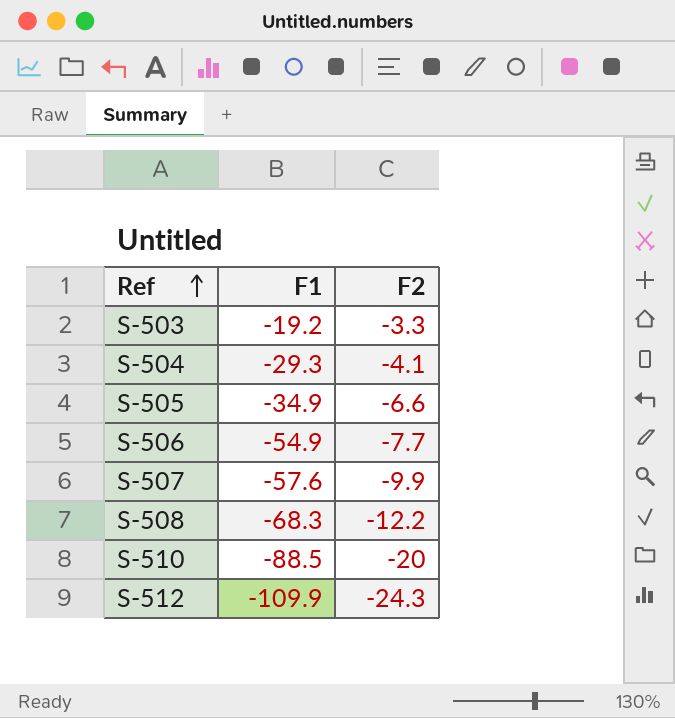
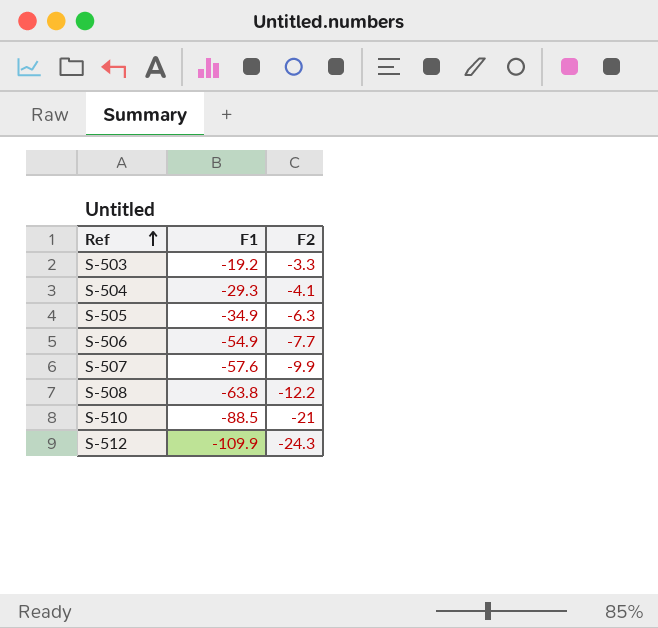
S-505 | F2: -6.6 -> -6.3
S-508 | F1: -68.3 -> -63.8
S-510 | F2: -20 -> -21

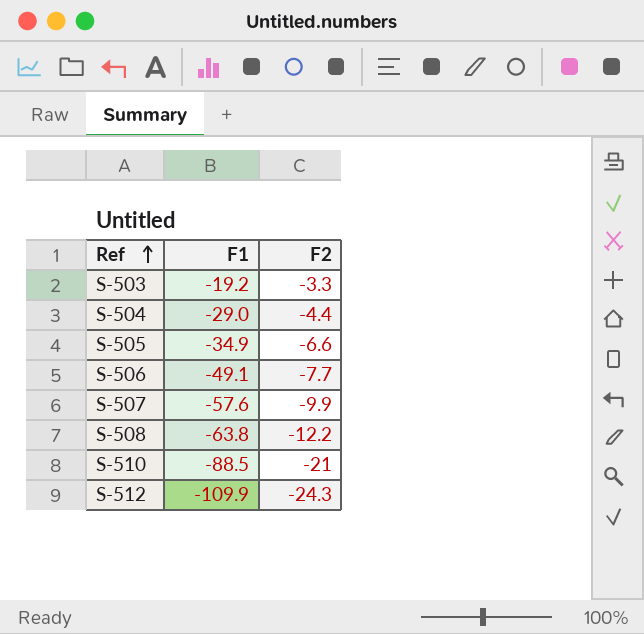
S-504 | F1: -29.3 -> -29.0
S-504 | F2: -4.1 -> -4.4
S-505 | F2: -6.3 -> -6.6
S-506 | F1: -54.9 -> -49.1

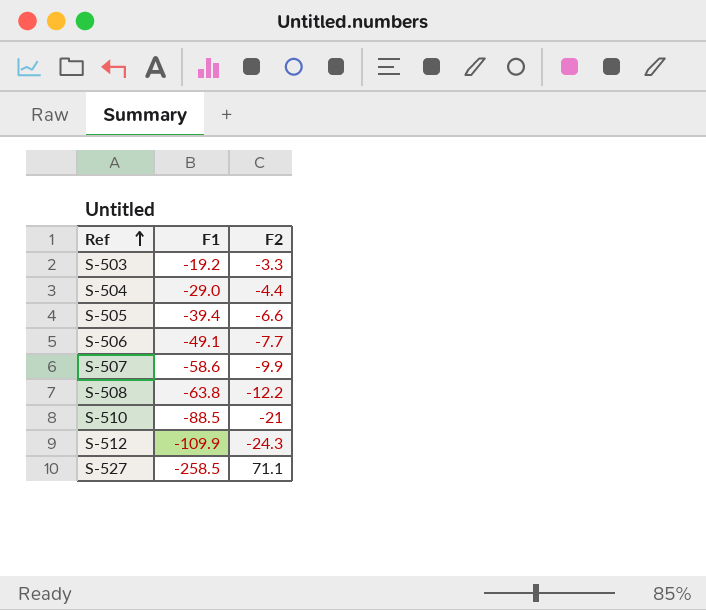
S-505 | F1: -34.9 -> -39.4
S-507 | F1: -57.6 -> -58.6
row S-527: none -> -258.5 | 71.1

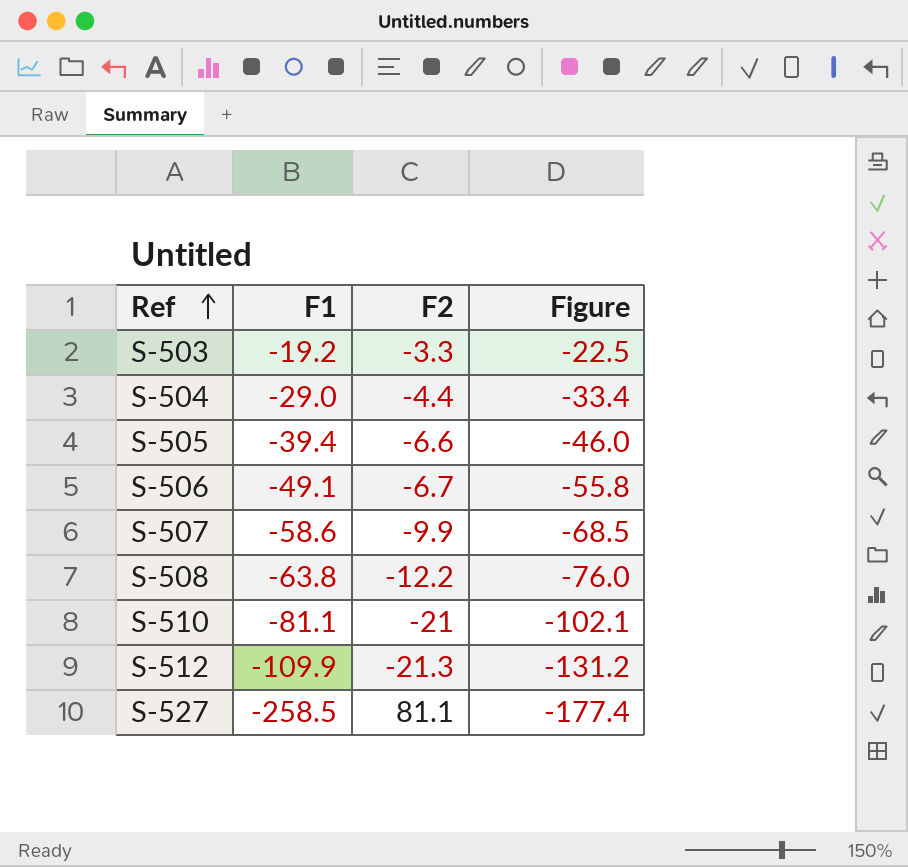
column Figure | formula: none -> [F1] + [F2]
S-506 | F2: -7.7 -> -6.7
S-510 | F1: -88.5 -> -81.1
S-512 | F2: -24.3 -> -21.3
S-527 | F2: 71.1 -> 81.1

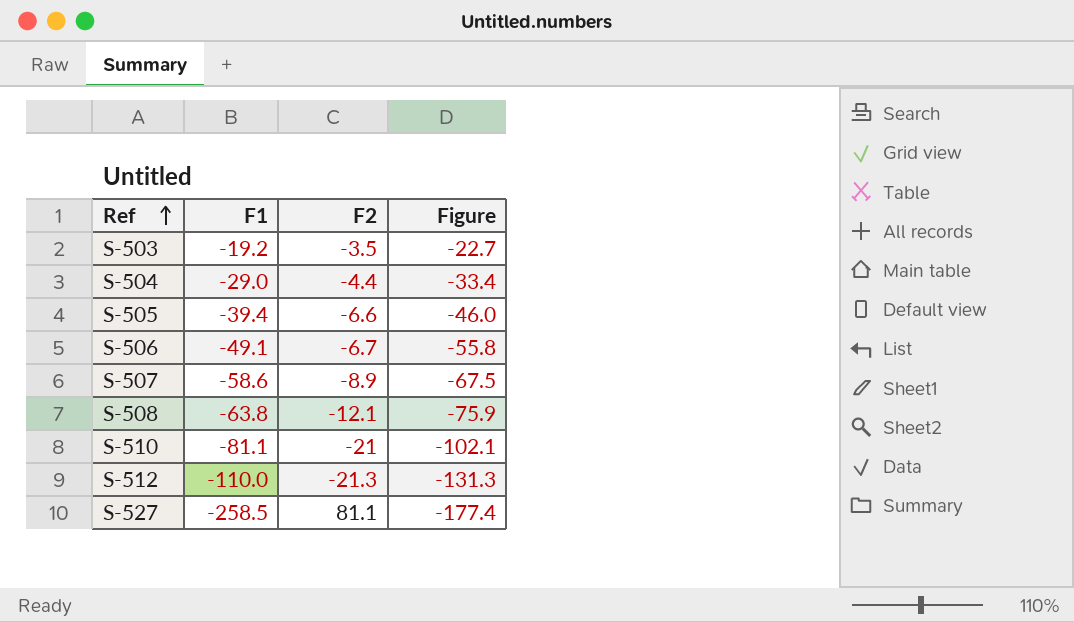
S-503 | F2: -3.3 -> -3.5
S-503 | Figure: -22.5 -> -22.7
S-507 | F2: -9.9 -> -8.9
S-507 | Figure: -68.5 -> -67.5
S-508 | F2: -12.2 -> -12.1
S-508 | Figure: -76.0 -> -75.9
S-512 | F1: -109.9 -> -110.0
S-512 | Figure: -131.2 -> -131.3

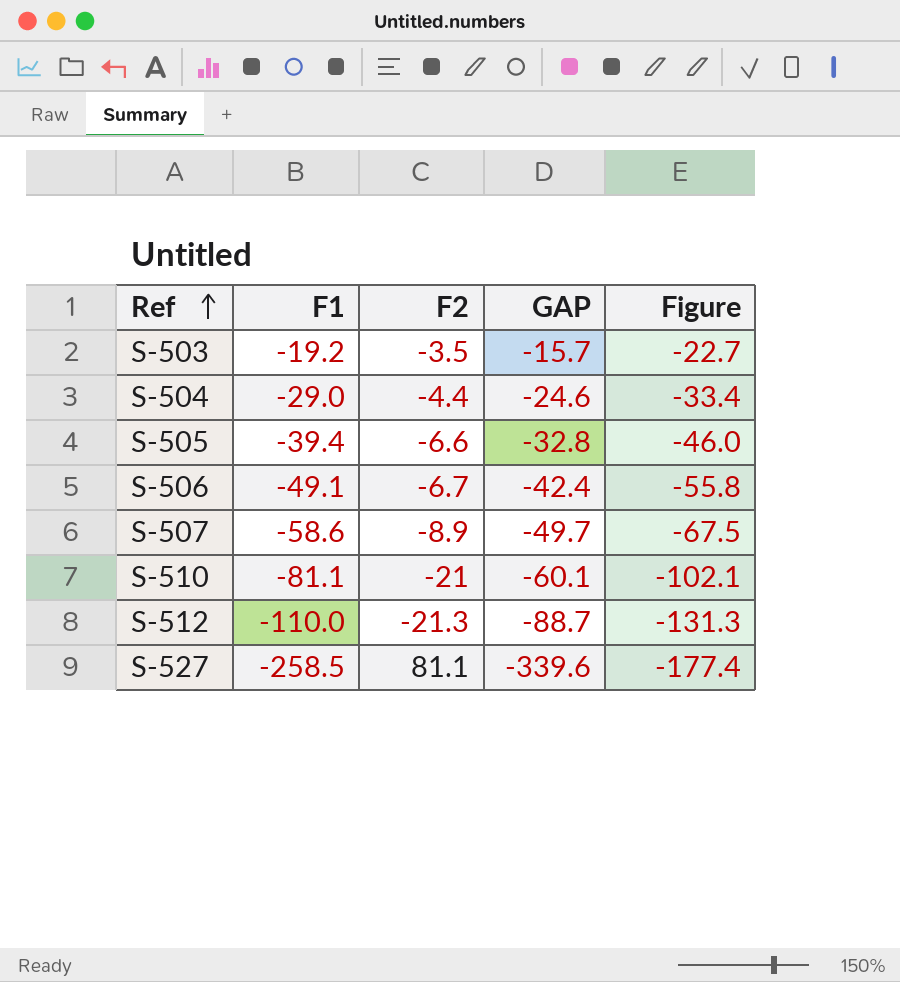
column GAP | formula: none -> [F1] - [F2]
row S-508: -63.8 | -12.1 | -75.9 -> none

